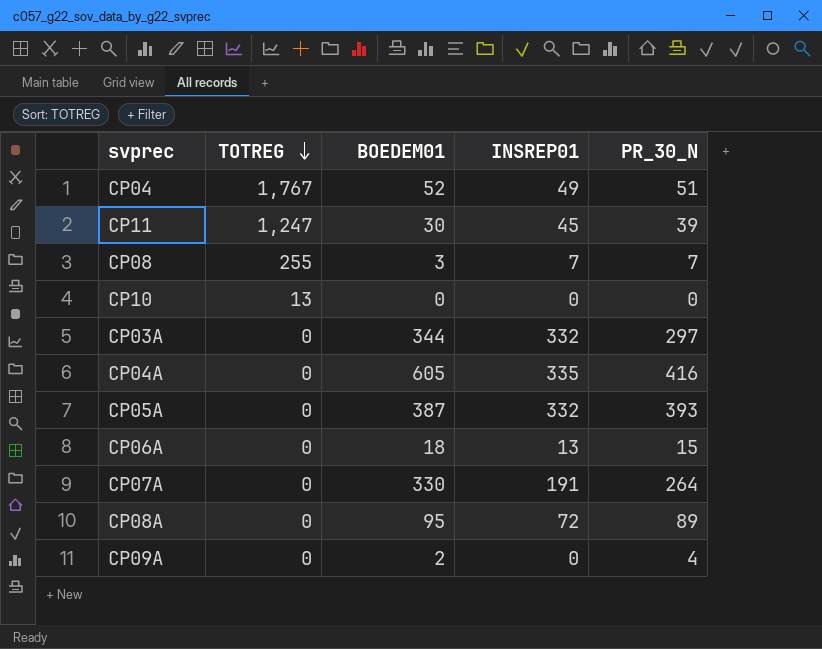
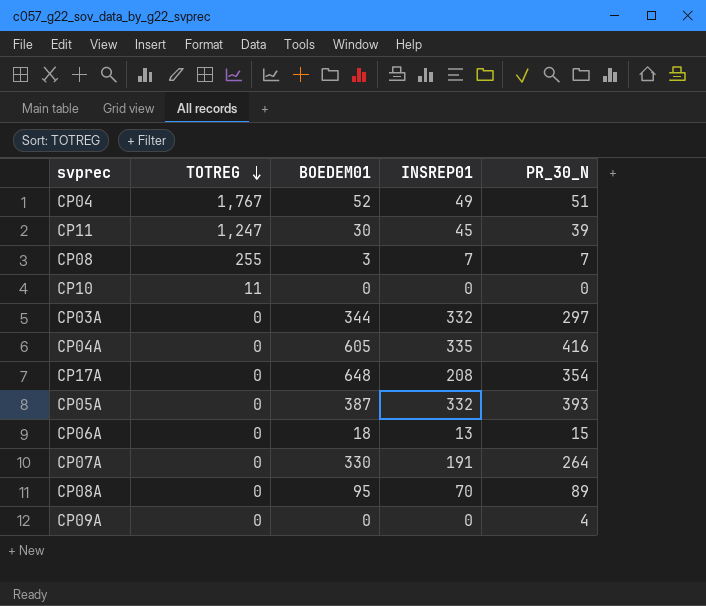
CP10 | TOTREG: 13 -> 11
row CP17A: none -> 0 | 648 | 208 | 354
CP08A | INSREP01: 72 -> 70
CP09A | BOEDEM01: 2 -> 0

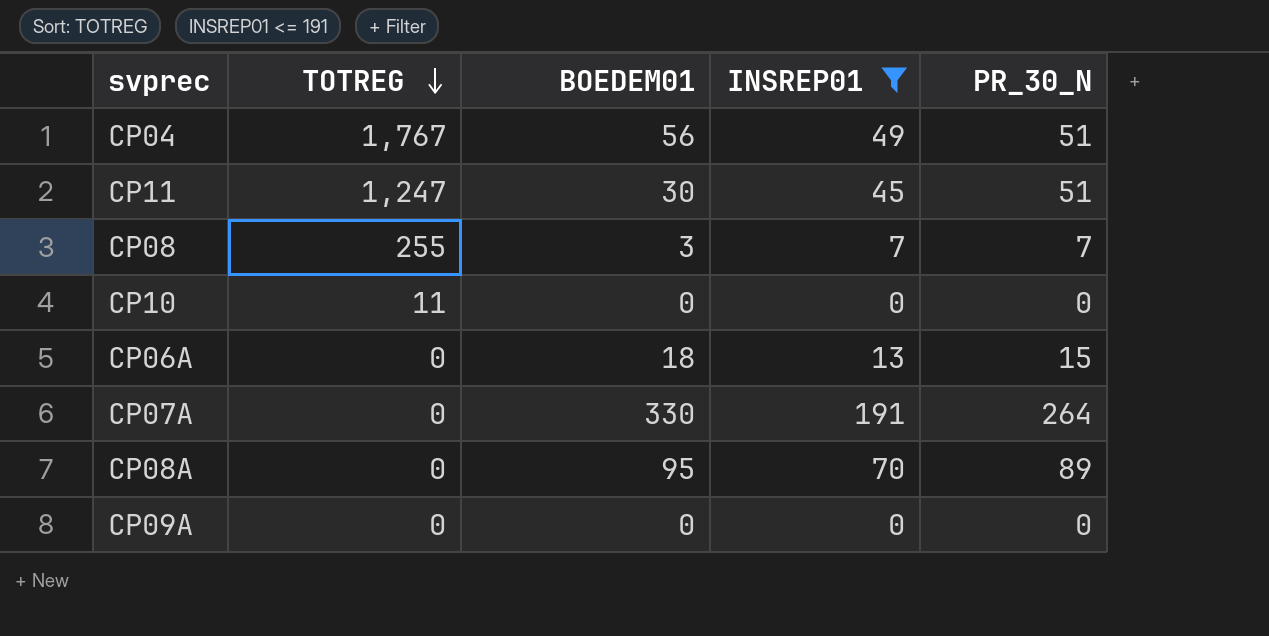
filter: none -> INSREP01 <= 191
CP04 | BOEDEM01: 52 -> 56
CP11 | PR_30_N: 39 -> 51
CP09A | PR_30_N: 4 -> 0

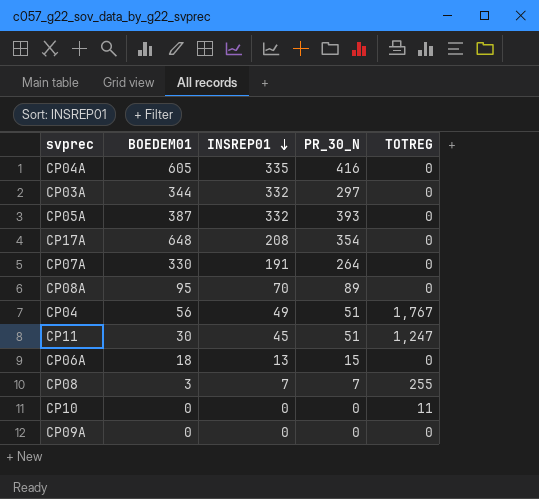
filter: INSREP01 <= 191 -> none
row order: TOTREG descending -> INSREP01 descending
column TOTREG | position: 2 -> 5

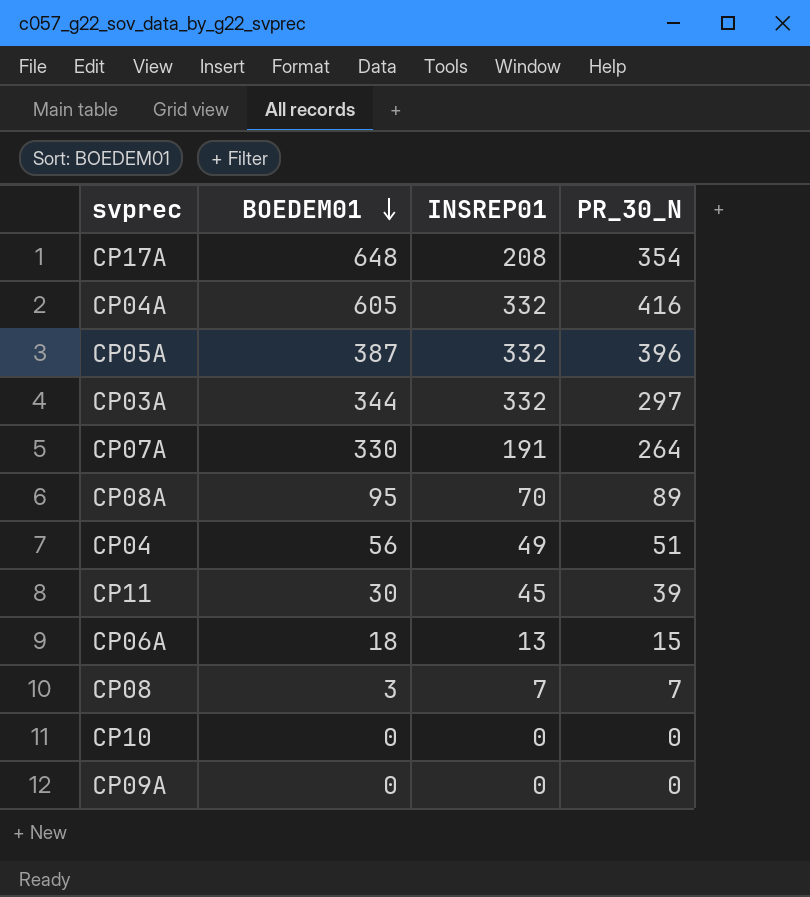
row order: INSREP01 descending -> BOEDEM01 descending
column TOTREG | position: 5 -> none
CP04A | INSREP01: 335 -> 332
CP05A | PR_30_N: 393 -> 396
CP11 | PR_30_N: 51 -> 39

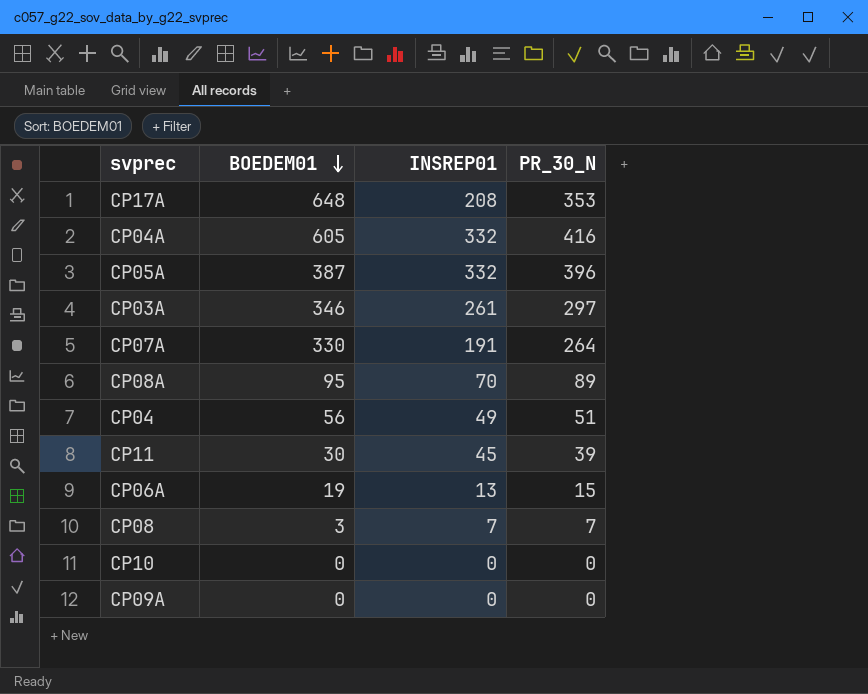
CP17A | PR_30_N: 354 -> 353
CP03A | BOEDEM01: 344 -> 346
CP03A | INSREP01: 332 -> 261
CP06A | BOEDEM01: 18 -> 19

